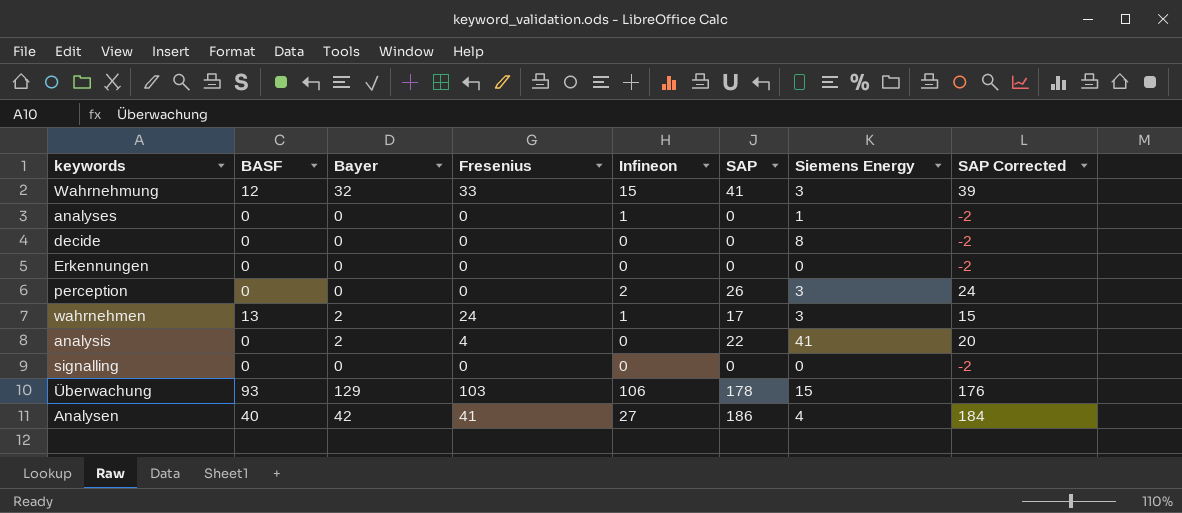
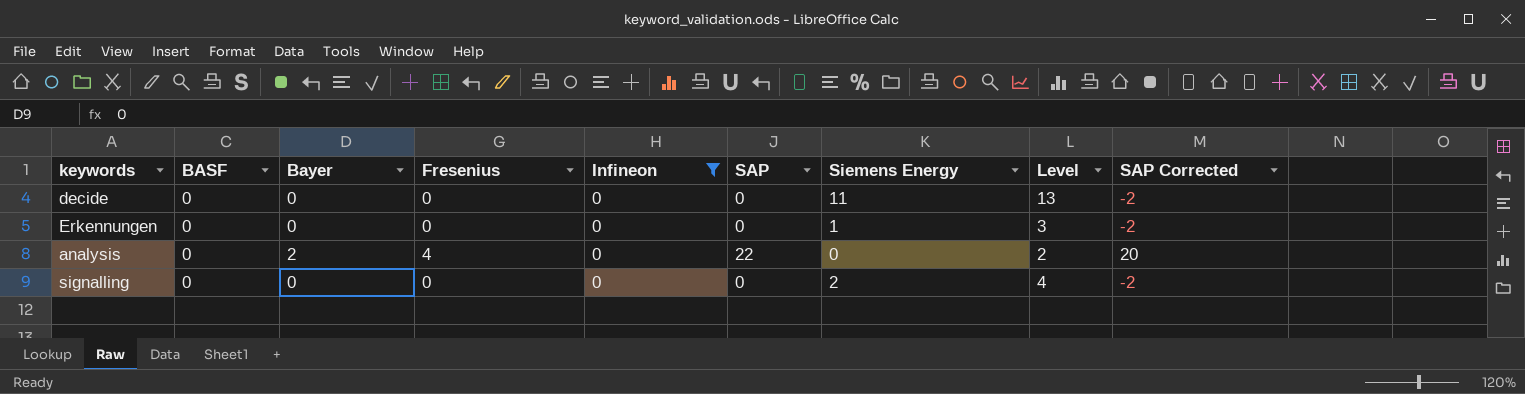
filter: none -> Infineon = 0
column Level | formula: none -> [Siemens Energy] + 2
decide | Siemens Energy: 8 -> 11
Erkennungen | Siemens Energy: 0 -> 1
analysis | Siemens Energy: 41 -> 0
signalling | Siemens Energy: 0 -> 2

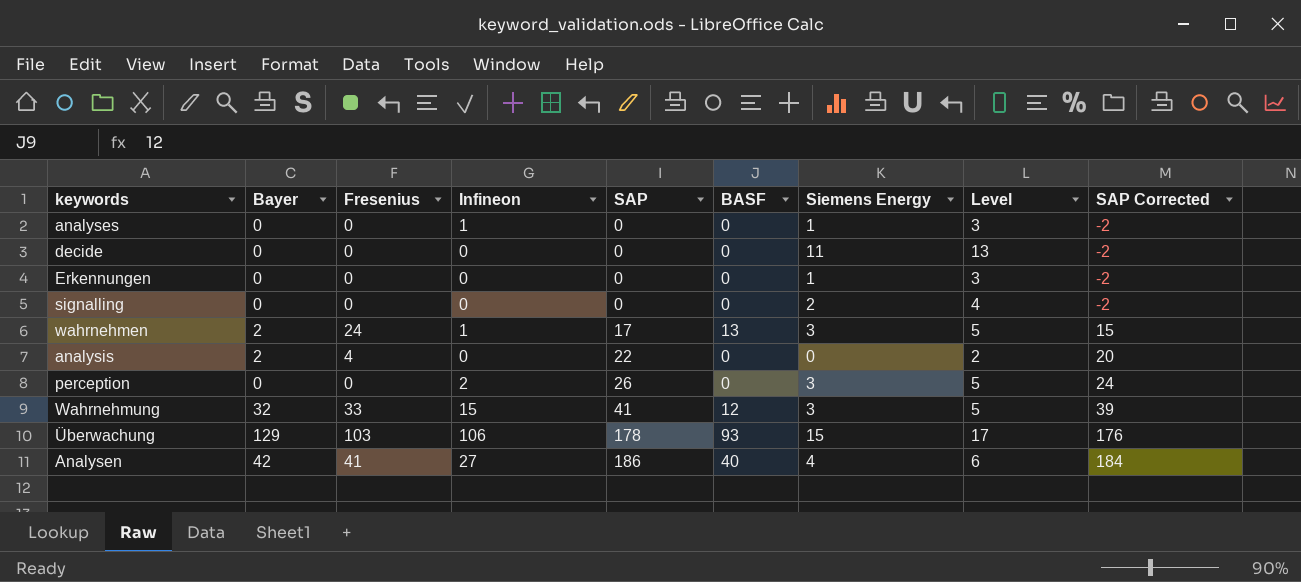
filter: Infineon = 0 -> none
row order: none -> SAP ascending
column BASF | position: 2 -> 6

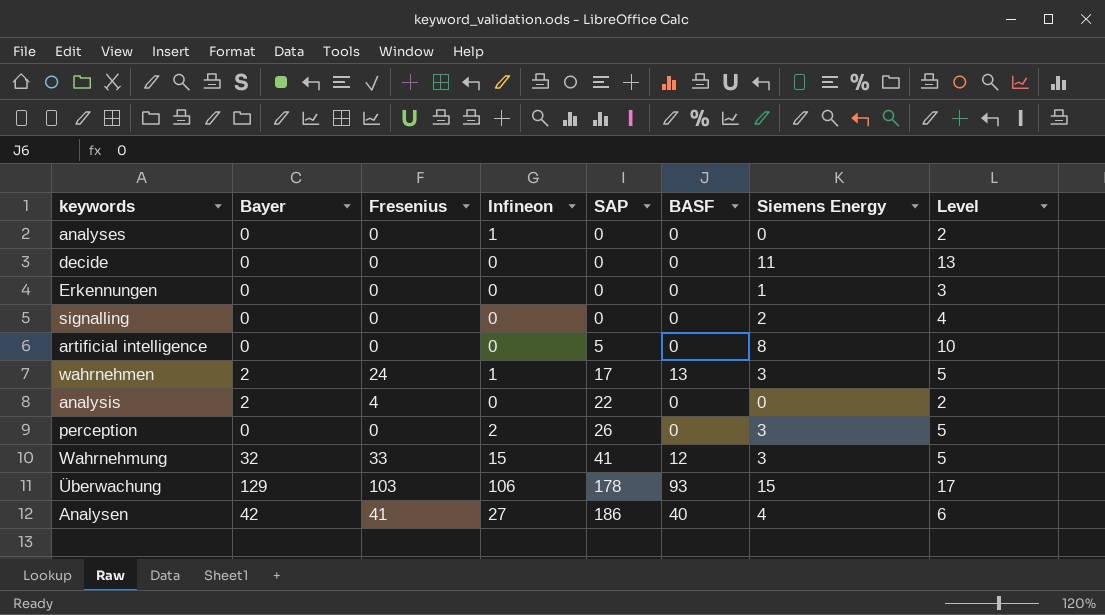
column SAP Corrected | formula: [SAP] - 2 -> none
analyses | Siemens Energy: 1 -> 0
analyses | Level: 3 -> 2
row artificial intelligence: none -> 0 | 0 | 0 | 5 | 0 | 8 | 10

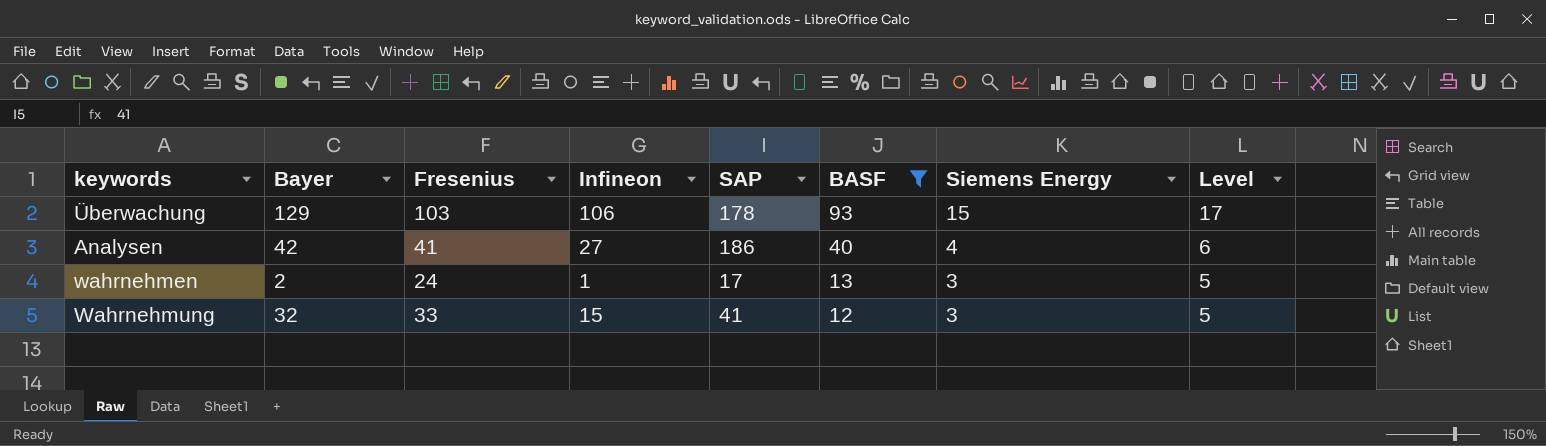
filter: none -> BASF != 0
row order: SAP ascending -> BASF descending

